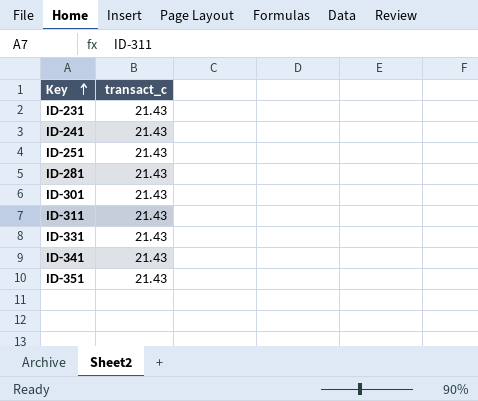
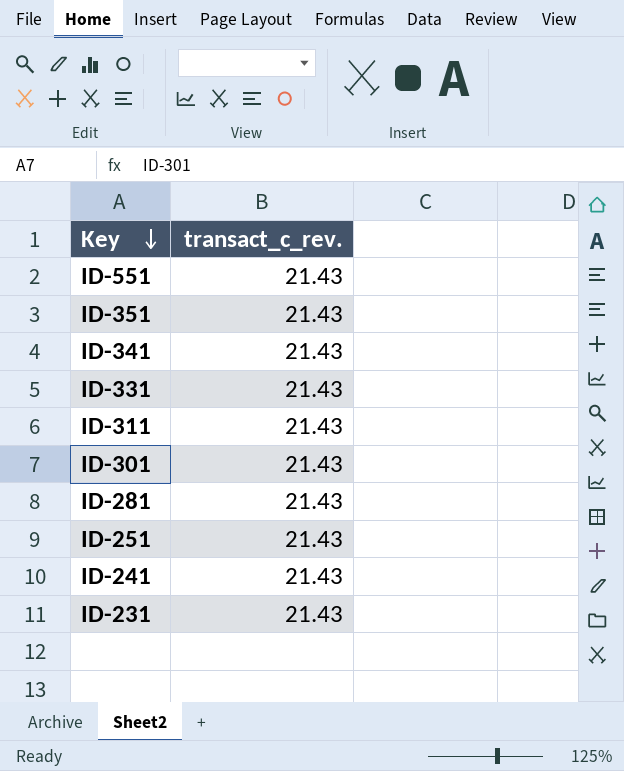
row order: Key ascending -> Key descending
column name: transact_c -> transact_c_rev.
row ID-551: none -> 21.43

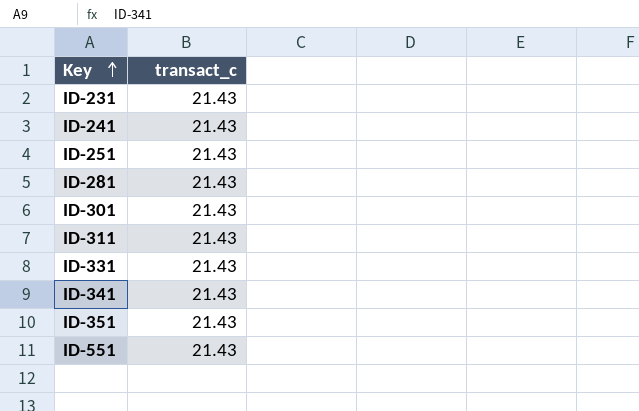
row order: Key descending -> Key ascending
column name: transact_c_rev. -> transact_c

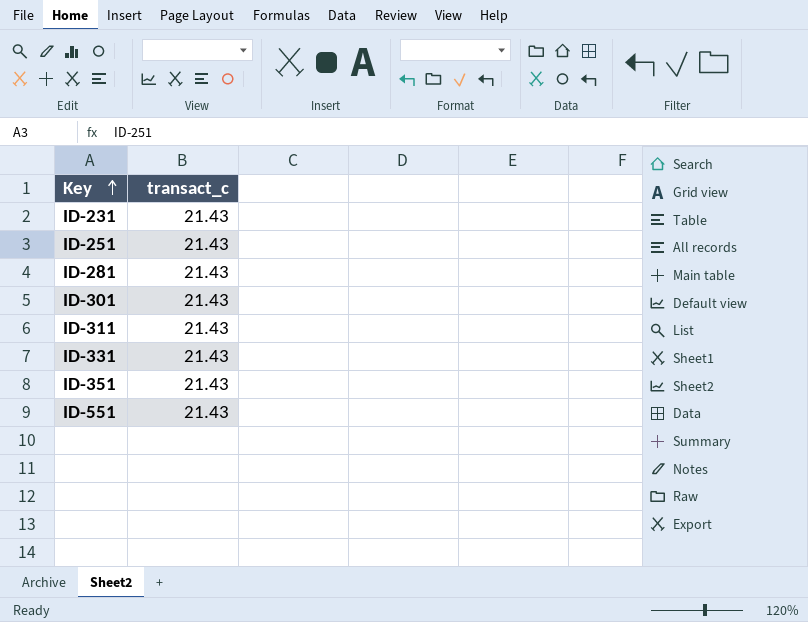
row ID-241: 21.43 -> none
row ID-341: 21.43 -> none

